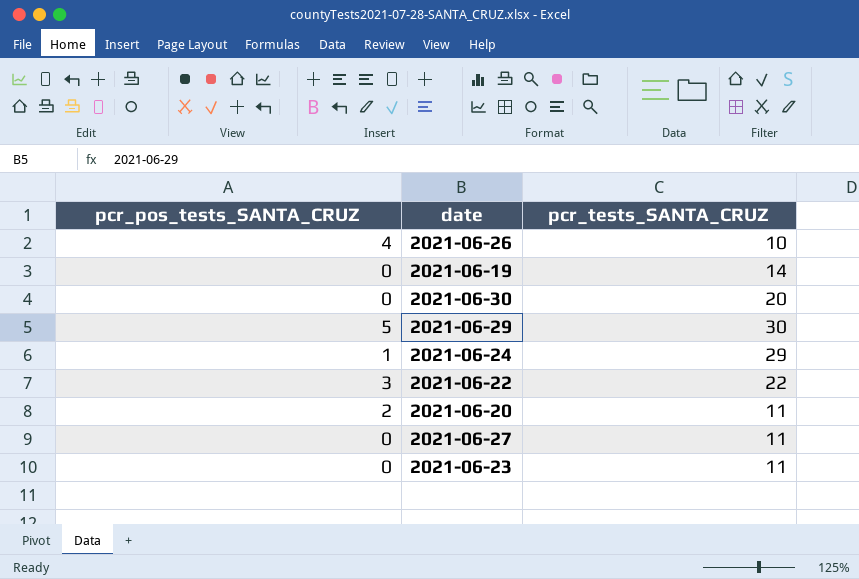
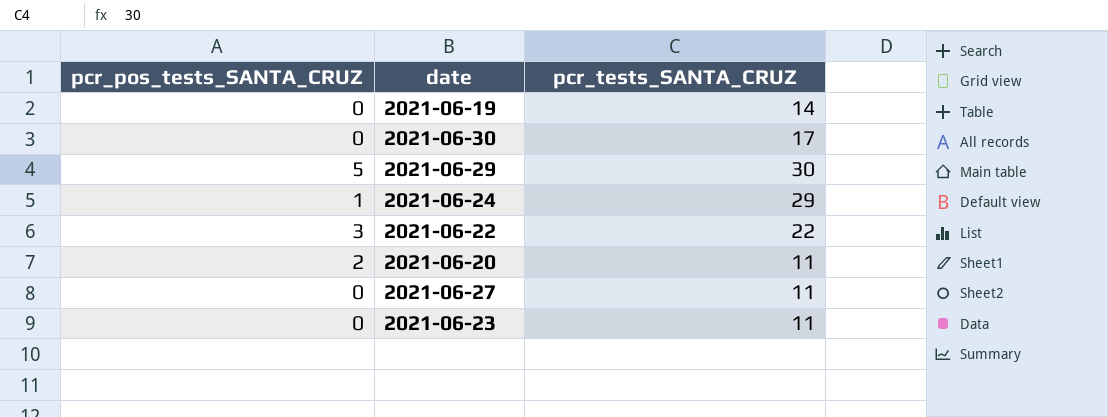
row 2021-06-26: 4 | 10 -> none
2021-06-30 | pcr_tests_SANTA_CRUZ: 20 -> 17

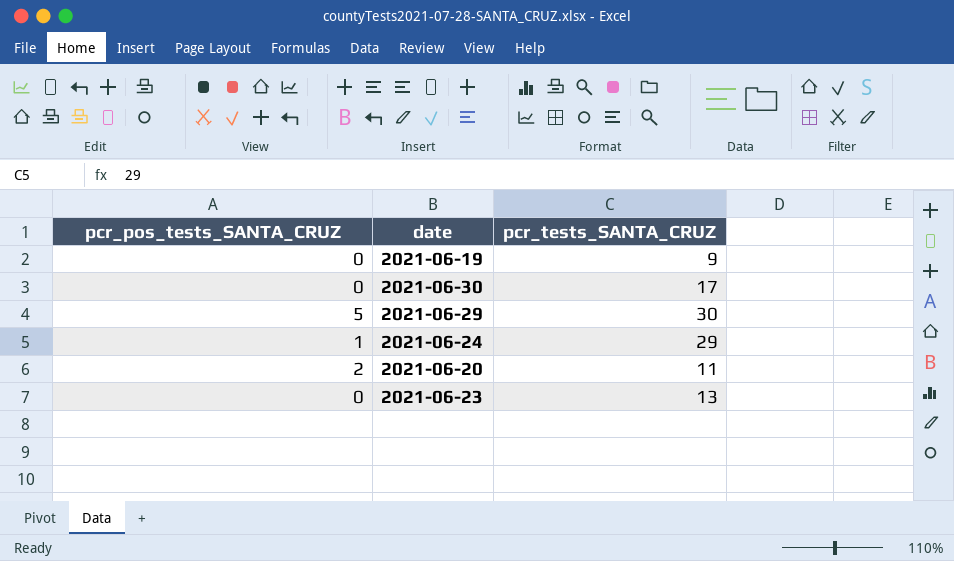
row 2021-06-22: 3 | 22 -> none
row 2021-06-27: 0 | 11 -> none
2021-06-19 | pcr_tests_SANTA_CRUZ: 14 -> 9
2021-06-23 | pcr_tests_SANTA_CRUZ: 11 -> 13

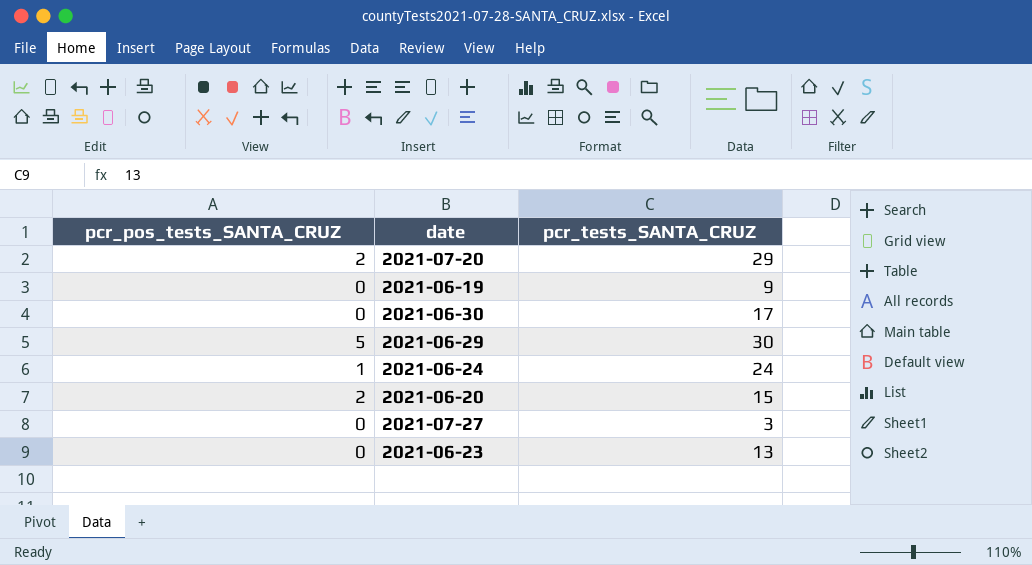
row 2021-07-20: none -> 2 | 29
2021-06-24 | pcr_tests_SANTA_CRUZ: 29 -> 24
2021-06-20 | pcr_tests_SANTA_CRUZ: 11 -> 15
row 2021-07-27: none -> 0 | 3

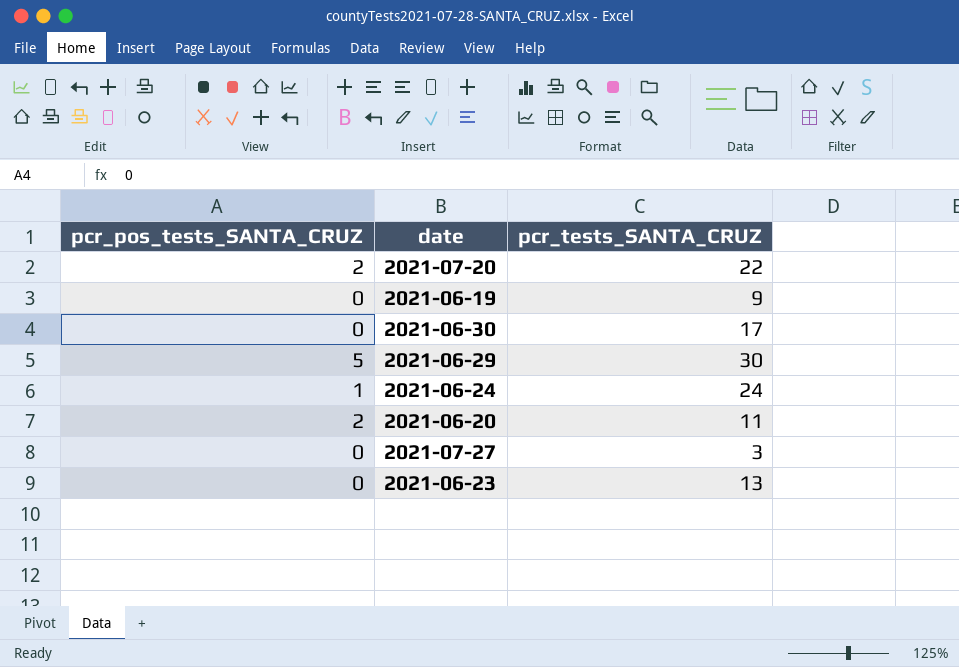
2021-07-20 | pcr_tests_SANTA_CRUZ: 29 -> 22
2021-06-20 | pcr_tests_SANTA_CRUZ: 15 -> 11

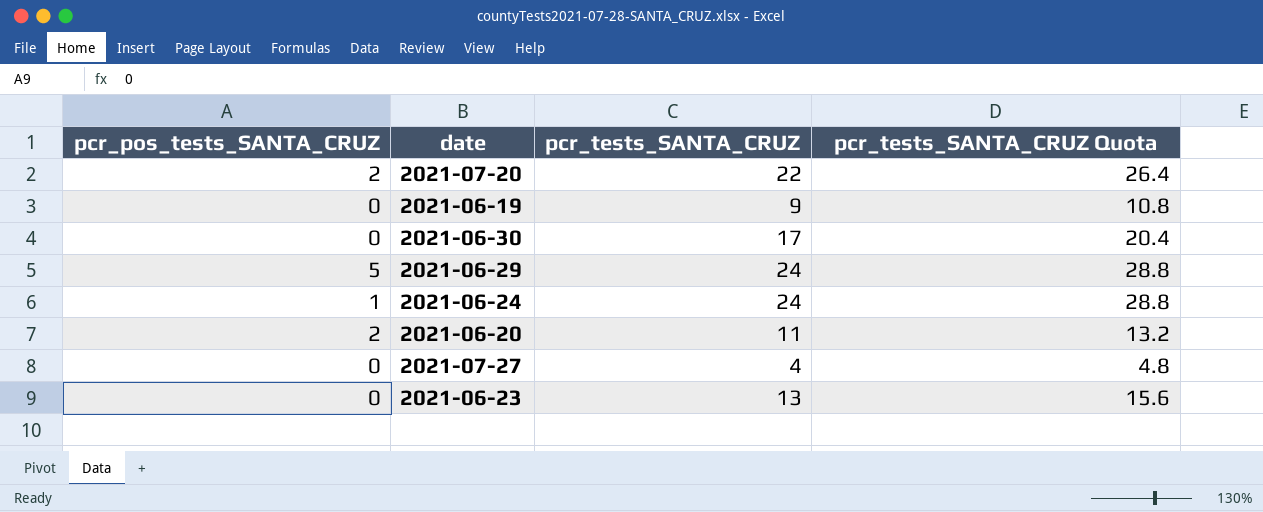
column pcr_tests_SANTA_CRUZ Quota | formula: none -> [pcr_tests_SANTA_CRUZ] * 1.2
2021-06-29 | pcr_tests_SANTA_CRUZ: 30 -> 24
2021-07-27 | pcr_tests_SANTA_CRUZ: 3 -> 4

